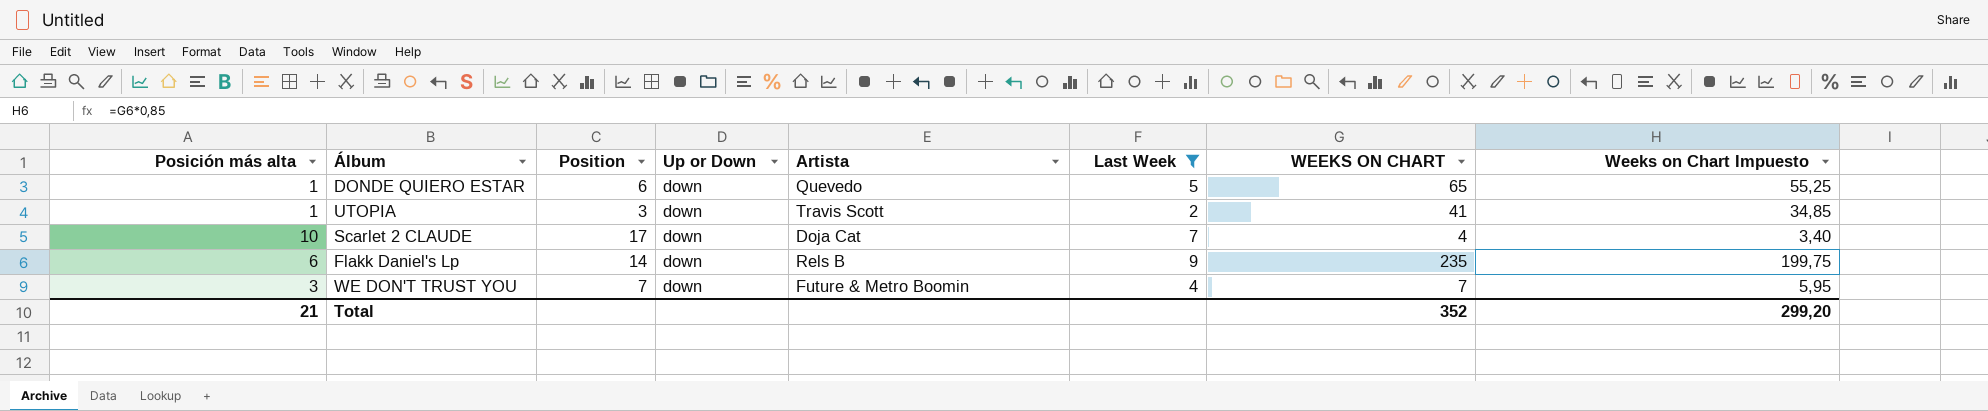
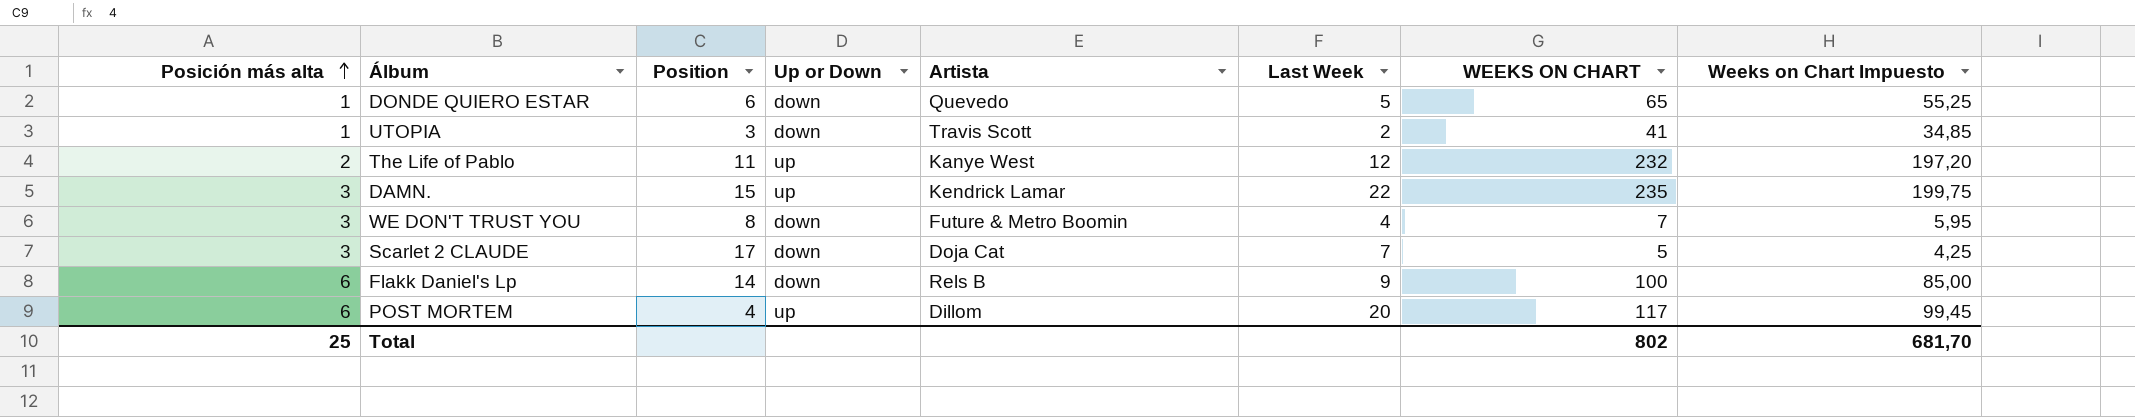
filter: Last Week <= 9 -> none
row order: none -> Posición más alta ascending
WE DON'T TRUST YOU | Position: 7 -> 8
Scarlet 2 CLAUDE | Posición más alta: 10 -> 3
Scarlet 2 CLAUDE | WEEKS ON CHART: 4 -> 5
Scarlet 2 CLAUDE | Weeks on Chart Impuesto: 3,40 -> 4,25
Flakk Daniel's Lp | WEEKS ON CHART: 235 -> 100
Flakk Daniel's Lp | Weeks on Chart Impuesto: 199,75 -> 85,00
Total | Posición más alta: 21 -> 25
Total | WEEKS ON CHART: 352 -> 802
Total | Weeks on Chart Impuesto: 299,20 -> 681,70

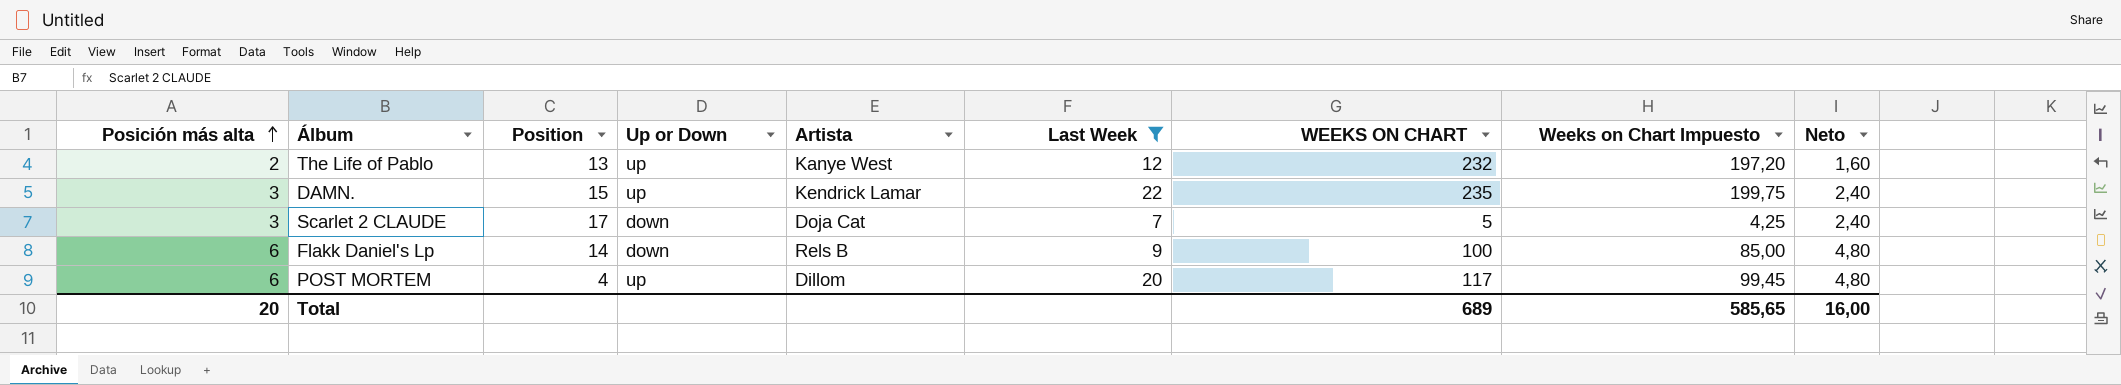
filter: none -> Last Week >= 7
column Neto | formula: none -> [Posición más alta] * 0,8
The Life of Pablo | Position: 11 -> 13
Total | Posición más alta: 25 -> 20
Total | WEEKS ON CHART: 802 -> 689
Total | Weeks on Chart Impuesto: 681,70 -> 585,65

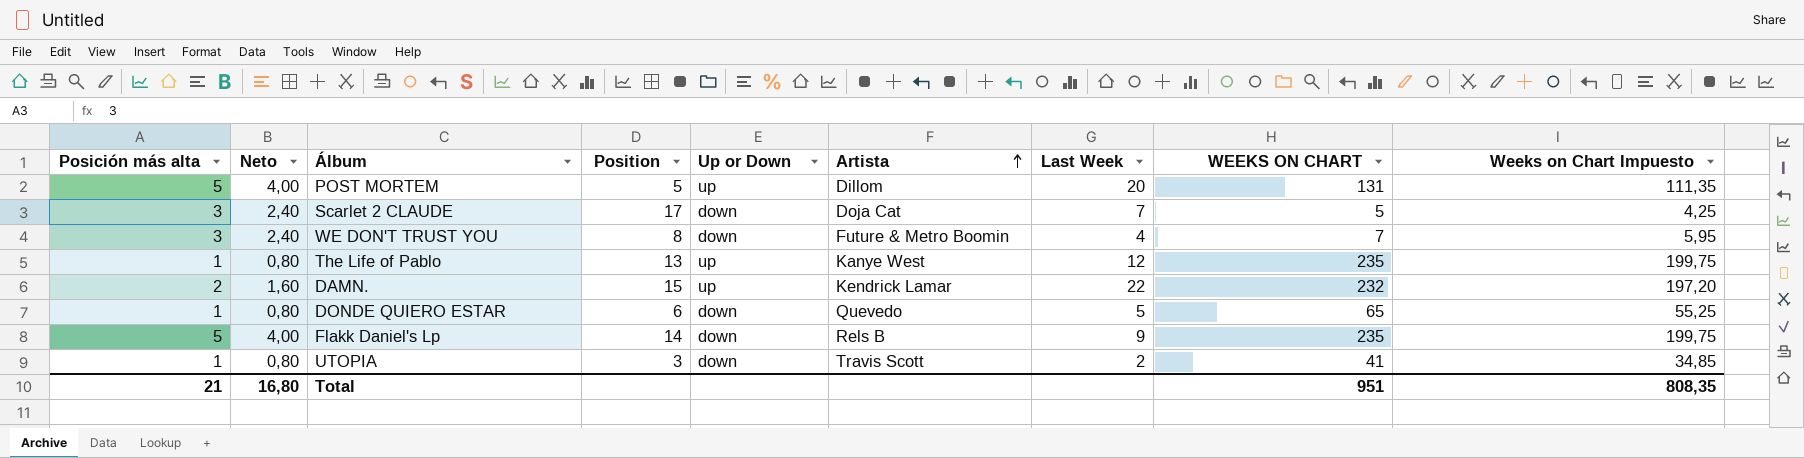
filter: Last Week >= 7 -> none
row order: Posición más alta ascending -> Artista ascending
column Neto | position: 9 -> 2
POST MORTEM | Posición más alta: 6 -> 5
POST MORTEM | Neto: 4,80 -> 4,00
POST MORTEM | Position: 4 -> 5
POST MORTEM | WEEKS ON CHART: 117 -> 131
POST MORTEM | Weeks on Chart Impuesto: 99,45 -> 111,35
The Life of Pablo | Posición más alta: 2 -> 1
The Life of Pablo | Neto: 1,60 -> 0,80
The Life of Pablo | WEEKS ON CHART: 232 -> 235
The Life of Pablo | Weeks on Chart Impuesto: 197,20 -> 199,75
DAMN. | Posición más alta: 3 -> 2
DAMN. | Neto: 2,40 -> 1,60
DAMN. | WEEKS ON CHART: 235 -> 232
DAMN. | Weeks on Chart Impuesto: 199,75 -> 197,20
Flakk Daniel's Lp | Posición más alta: 6 -> 5
Flakk Daniel's Lp | Neto: 4,80 -> 4,00
Flakk Daniel's Lp | WEEKS ON CHART: 100 -> 235
Flakk Daniel's Lp | Weeks on Chart Impuesto: 85,00 -> 199,75
Total | Posición más alta: 20 -> 21
Total | Neto: 16,00 -> 16,80
Total | WEEKS ON CHART: 689 -> 951
Total | Weeks on Chart Impuesto: 585,65 -> 808,35

